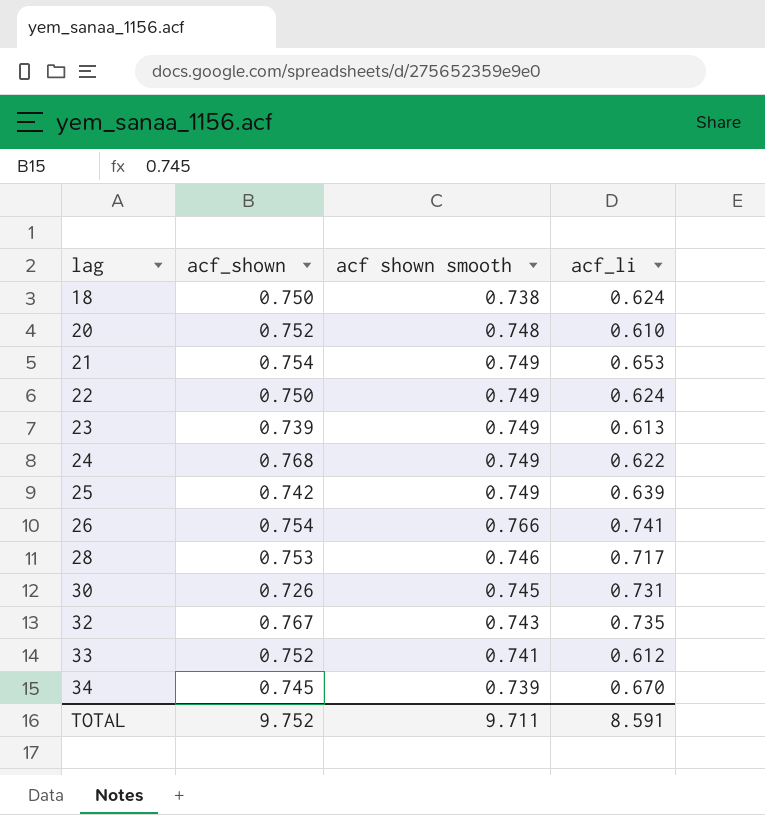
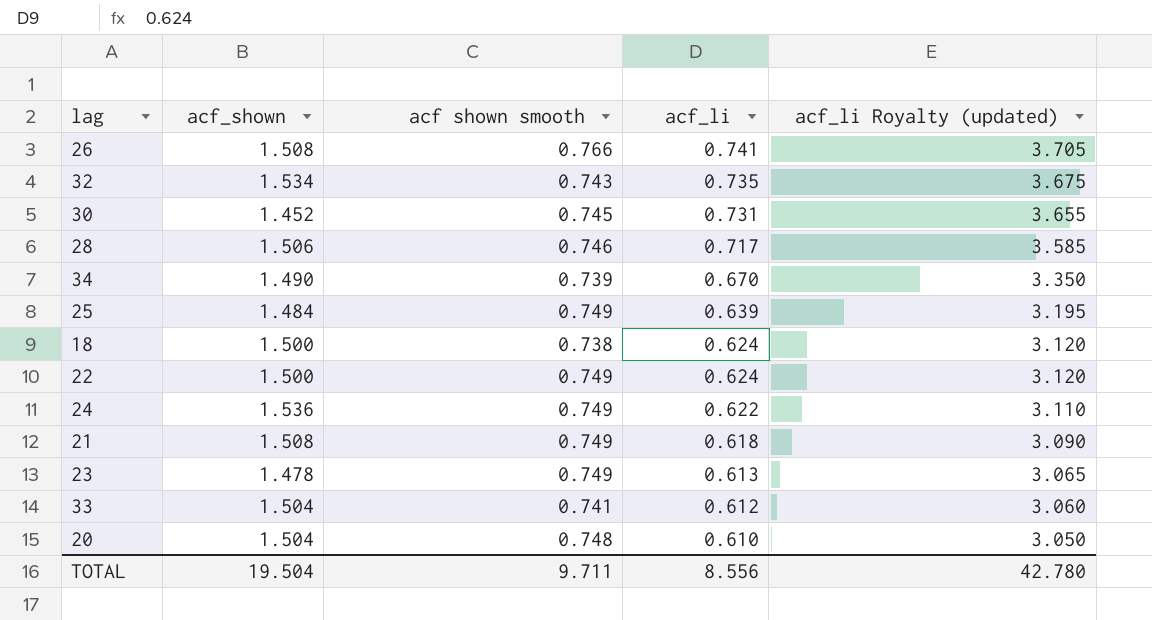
row order: lag ascending -> acf_li descending
column acf_li Royalty (updated) | formula: none -> [acf_li] * 5
26 | acf_shown: 0.754 -> 1.508
32 | acf_shown: 0.767 -> 1.534
30 | acf_shown: 0.726 -> 1.452
28 | acf_shown: 0.753 -> 1.506
34 | acf_shown: 0.745 -> 1.490
25 | acf_shown: 0.742 -> 1.484
18 | acf_shown: 0.750 -> 1.500
22 | acf_shown: 0.750 -> 1.500
24 | acf_shown: 0.768 -> 1.536
21 | acf_shown: 0.754 -> 1.508
21 | acf_li: 0.653 -> 0.618
23 | acf_shown: 0.739 -> 1.478
33 | acf_shown: 0.752 -> 1.504
20 | acf_shown: 0.752 -> 1.504
TOTAL | acf_shown: 9.752 -> 19.504
TOTAL | acf_li: 8.591 -> 8.556

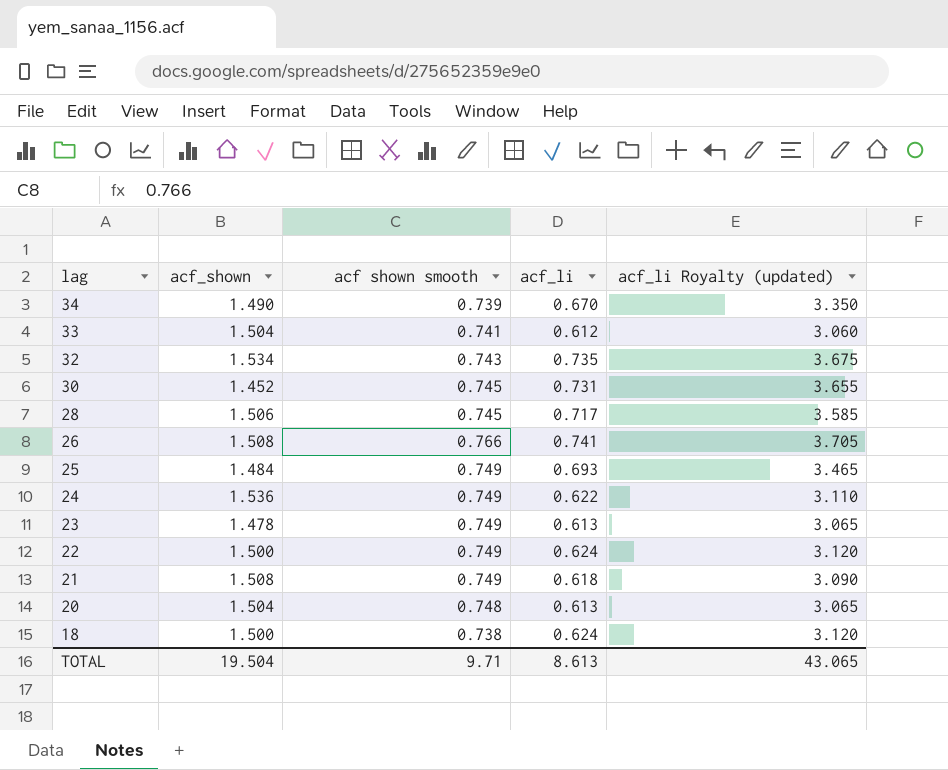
row order: acf_li descending -> lag descending
28 | acf shown smooth: 0.746 -> 0.745
25 | acf_li: 0.639 -> 0.693
25 | acf_li Royalty (updated): 3.195 -> 3.465
20 | acf_li: 0.610 -> 0.613
20 | acf_li Royalty (updated): 3.050 -> 3.065
TOTAL | acf shown smooth: 9.711 -> 9.71
TOTAL | acf_li: 8.556 -> 8.613
TOTAL | acf_li Royalty (updated): 42.780 -> 43.065

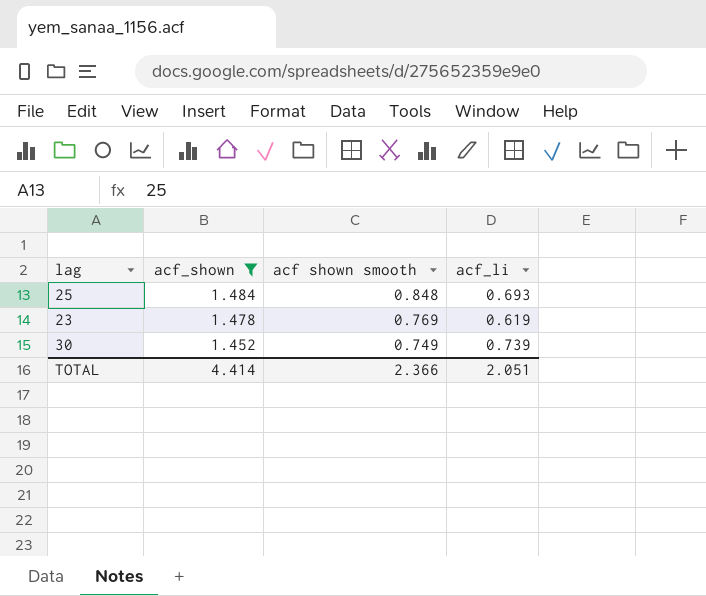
filter: none -> acf_shown <= 1.484
row order: lag descending -> acf_shown descending
column acf_li Royalty (updated) | formula: [acf_li] * 5 -> none
25 | acf shown smooth: 0.749 -> 0.848
23 | acf shown smooth: 0.749 -> 0.769
23 | acf_li: 0.613 -> 0.619
30 | acf shown smooth: 0.745 -> 0.749
30 | acf_li: 0.731 -> 0.739
TOTAL | acf_shown: 19.504 -> 4.414
TOTAL | acf shown smooth: 9.71 -> 2.366
TOTAL | acf_li: 8.613 -> 2.051

